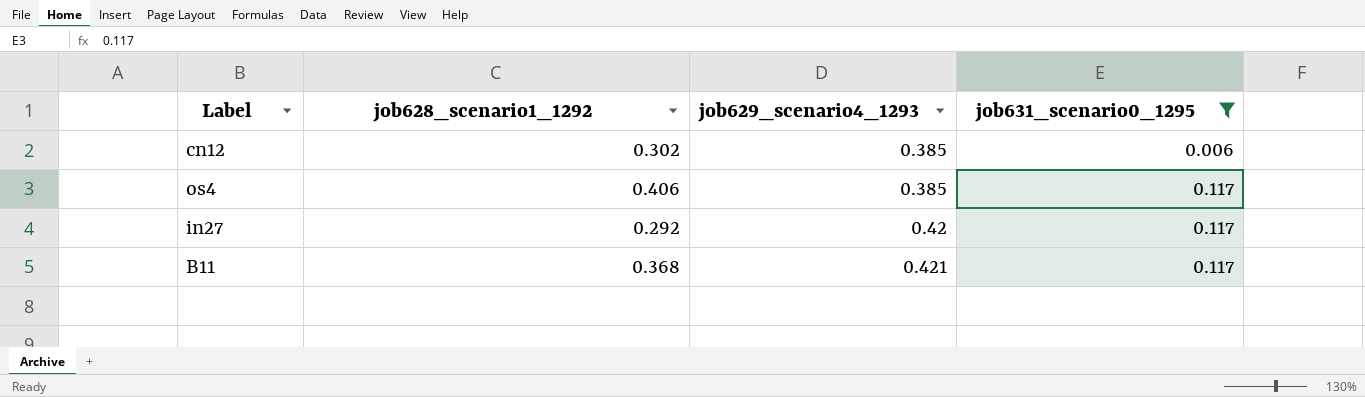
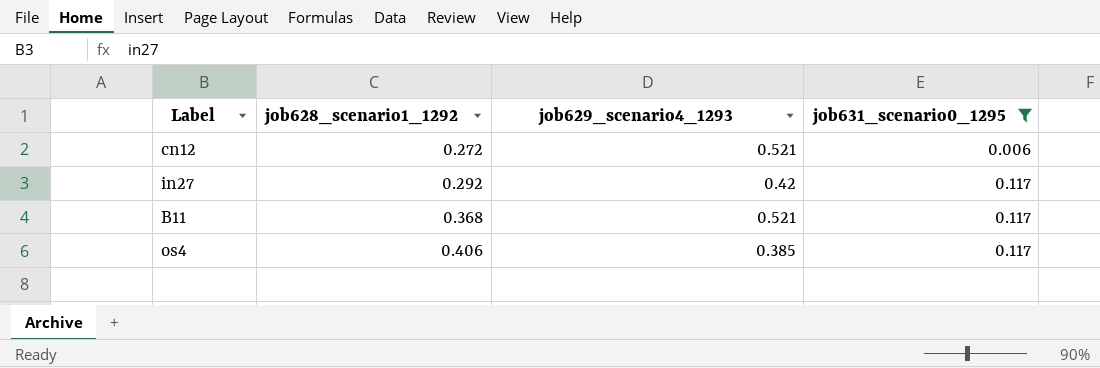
row order: job629_scenario4_1293 ascending -> job628_scenario1_1292 ascending
cn12 | job628_scenario1_1292: 0.302 -> 0.272
cn12 | job629_scenario4_1293: 0.385 -> 0.521
B11 | job629_scenario4_1293: 0.421 -> 0.521

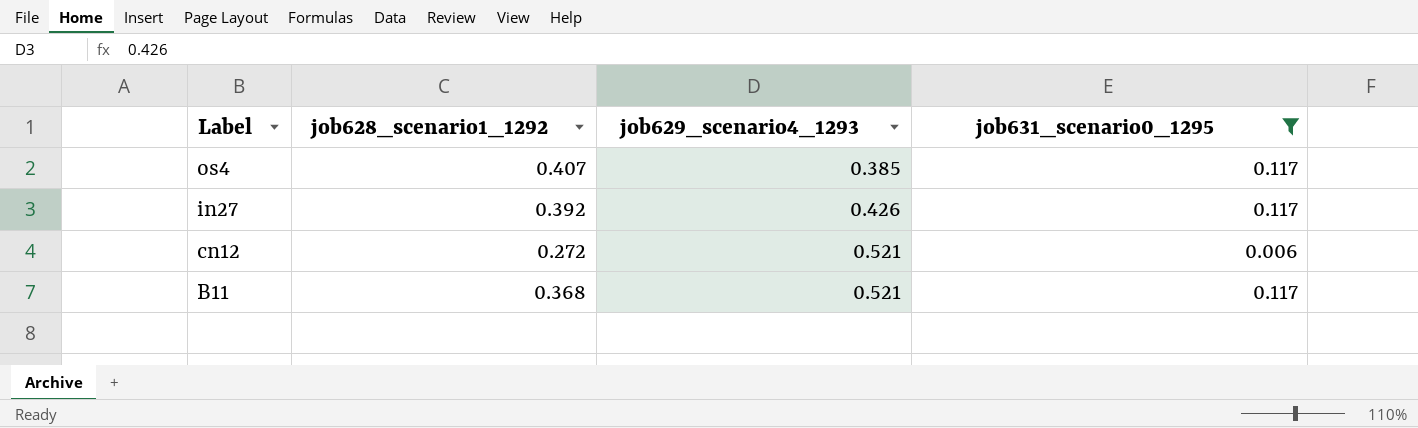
row order: job628_scenario1_1292 ascending -> Label descending
os4 | job628_scenario1_1292: 0.406 -> 0.407
in27 | job628_scenario1_1292: 0.292 -> 0.392
in27 | job629_scenario4_1293: 0.42 -> 0.426

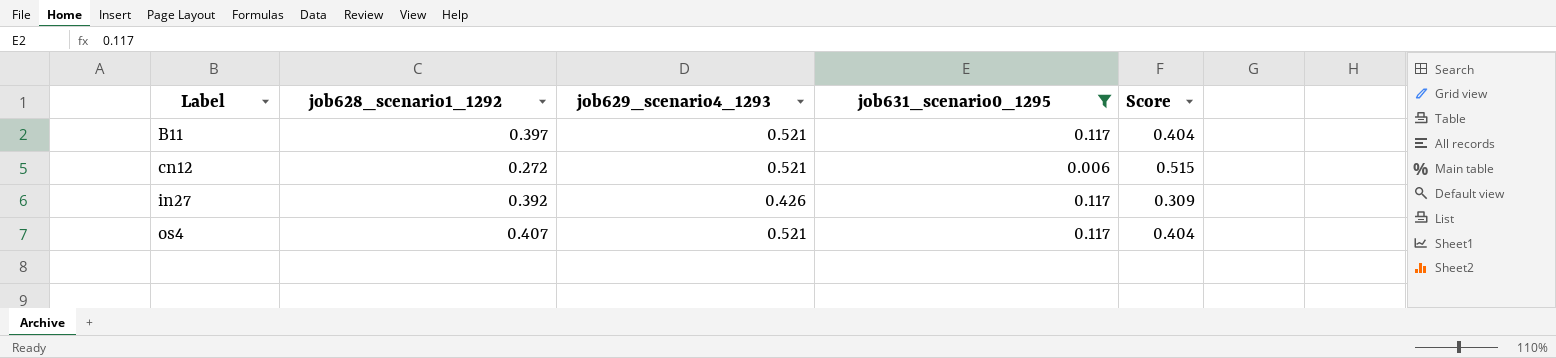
row order: Label descending -> Label ascending
column Score | formula: none -> [job629_scenario4_1293] - [job631_scenario0_1295]
B11 | job628_scenario1_1292: 0.368 -> 0.397
os4 | job629_scenario4_1293: 0.385 -> 0.521

